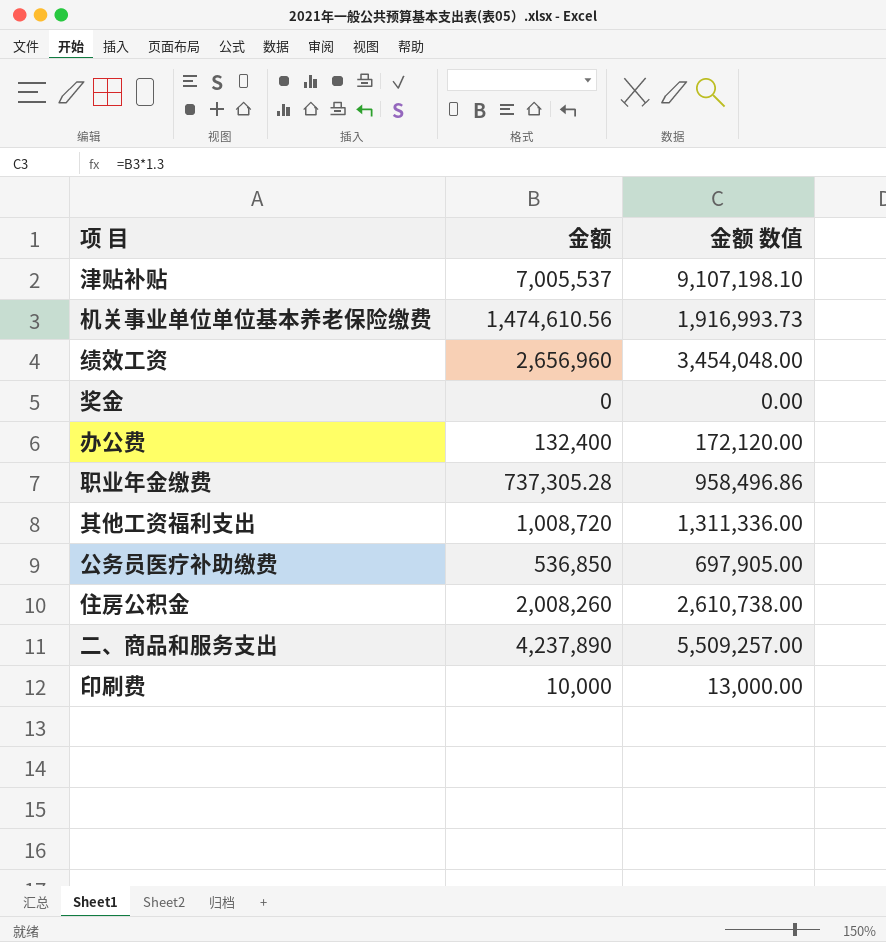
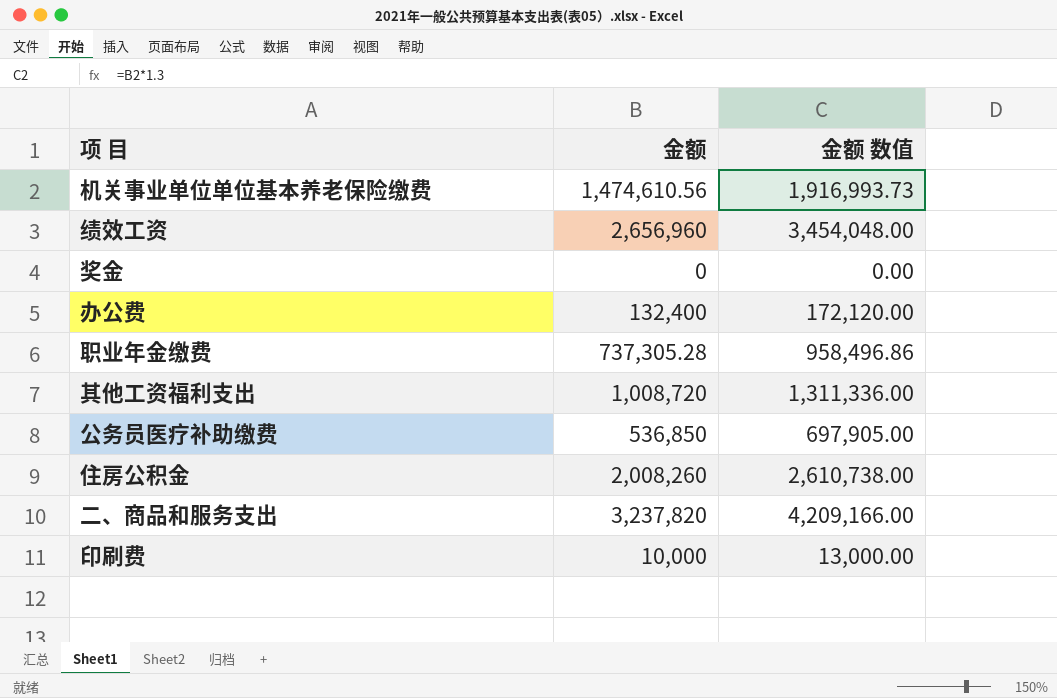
row 津贴补贴: 7,005,537 | 9,107,198.10 -> none
二、商品和服务支出 | 金额: 4,237,890 -> 3,237,820
二、商品和服务支出 | 金额 数值: 5,509,257.00 -> 4,209,166.00

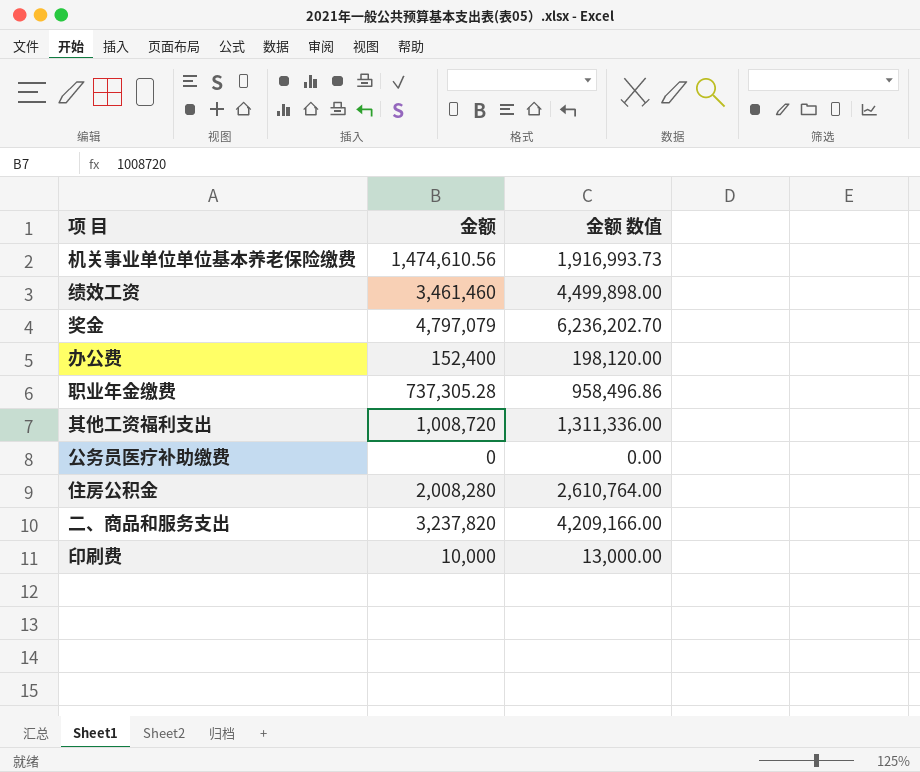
绩效工资 | 金额: 2,656,960 -> 3,461,460
绩效工资 | 金额 数值: 3,454,048.00 -> 4,499,898.00
奖金 | 金额: 0 -> 4,797,079
奖金 | 金额 数值: 0.00 -> 6,236,202.70
办公费 | 金额: 132,400 -> 152,400
办公费 | 金额 数值: 172,120.00 -> 198,120.00
公务员医疗补助缴费 | 金额: 536,850 -> 0
公务员医疗补助缴费 | 金额 数值: 697,905.00 -> 0.00
住房公积金 | 金额: 2,008,260 -> 2,008,280
住房公积金 | 金额 数值: 2,610,738.00 -> 2,610,764.00

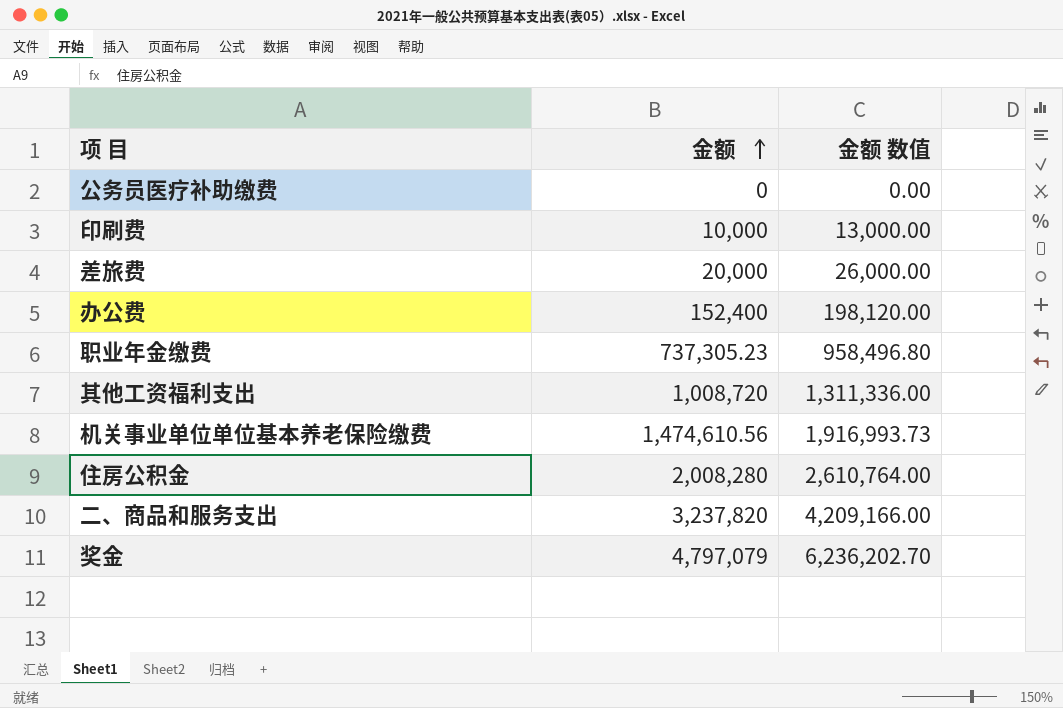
row order: none -> 金额 ascending
row 绩效工资: 3,461,460 | 4,499,898.00 -> none
row 差旅费: none -> 20,000 | 26,000.00
职业年金缴费 | 金额: 737,305.28 -> 737,305.23
职业年金缴费 | 金额 数值: 958,496.86 -> 958,496.80

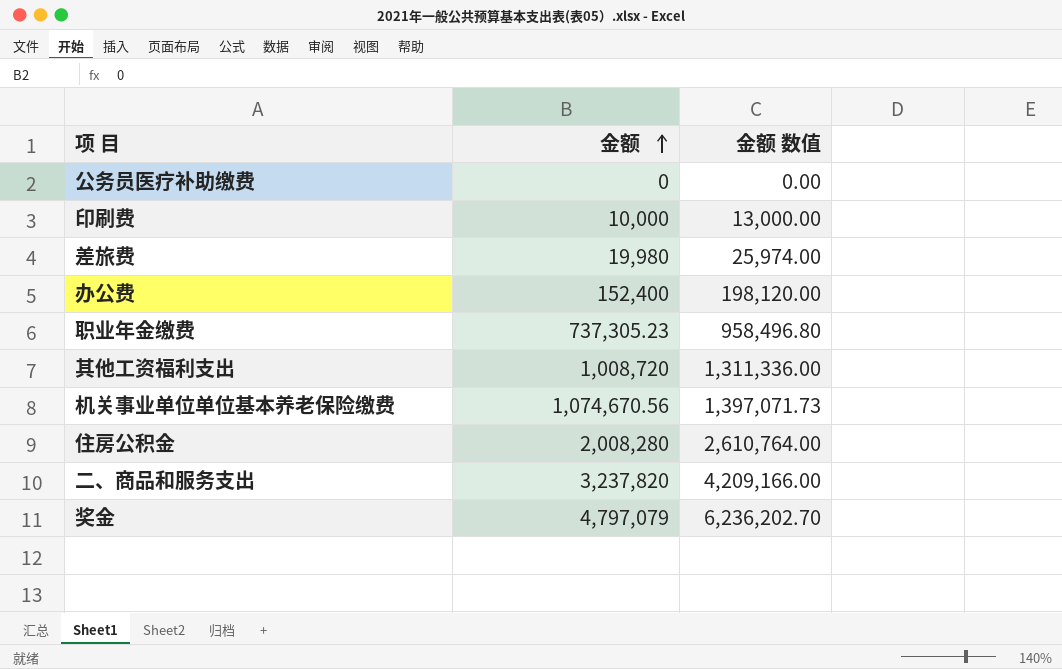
差旅费 | 金额: 20,000 -> 19,980
差旅费 | 金额 数值: 26,000.00 -> 25,974.00
机关事业单位单位基本养老保险缴费 | 金额: 1,474,610.56 -> 1,074,670.56
机关事业单位单位基本养老保险缴费 | 金额 数值: 1,916,993.73 -> 1,397,071.73

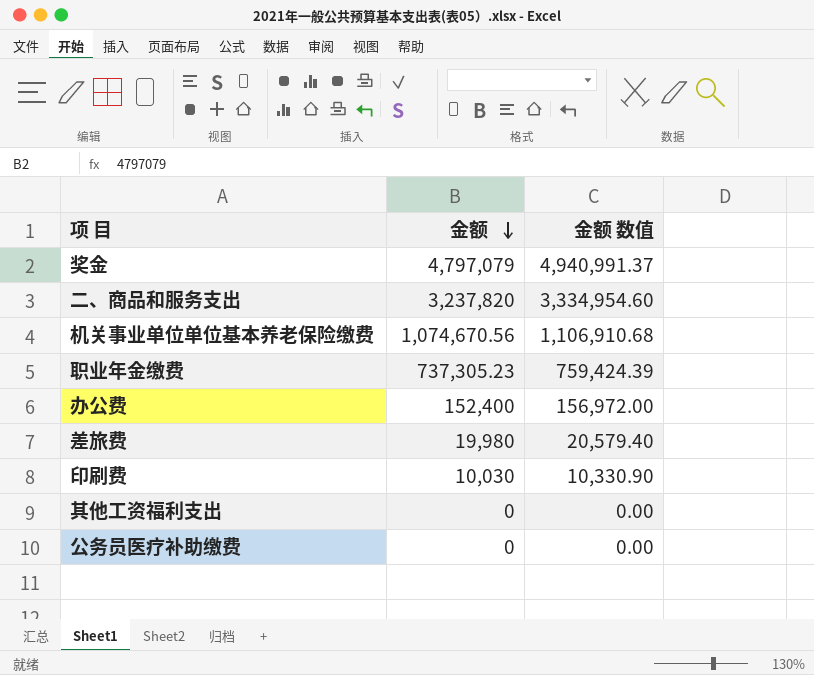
row order: 金额 ascending -> 金额 descending
column 金额 数值 | formula: [金额] * 1.3 -> [金额] * 1.03
row 住房公积金: 2,008,280 | 2,610,764.00 -> none
印刷费 | 金额: 10,000 -> 10,030
其他工资福利支出 | 金额: 1,008,720 -> 0

